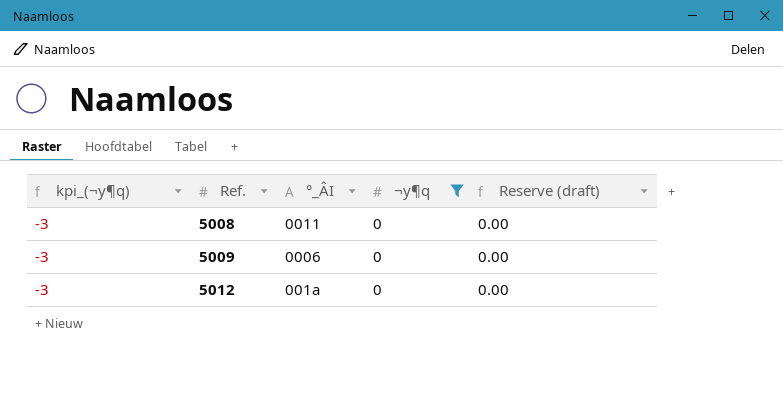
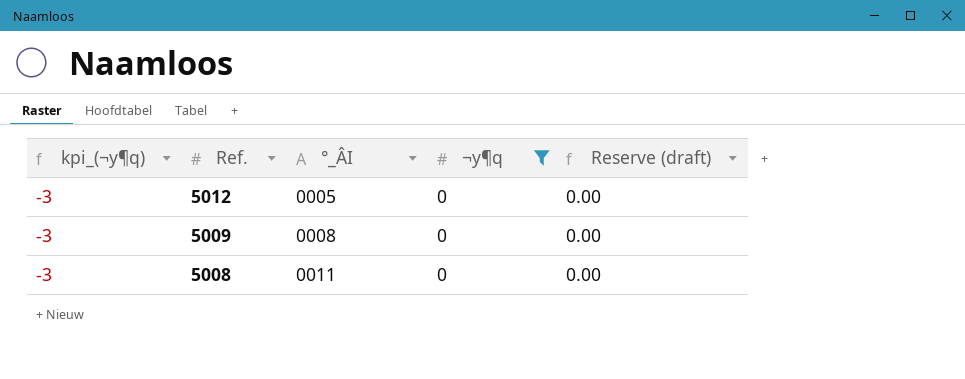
row order: Ref. ascending -> Ref. descending
5012 | °_ÂI: 001a -> 0005
5009 | °_ÂI: 0006 -> 0008

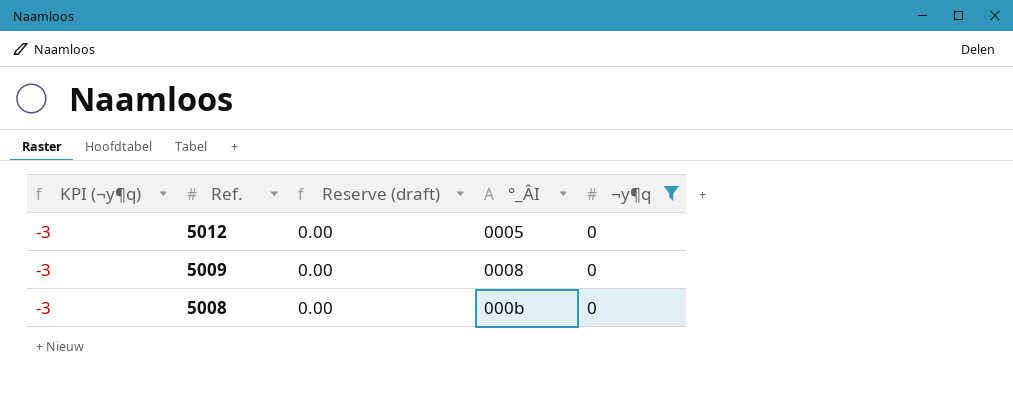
column name: kpi_(¬y¶q) -> KPI (¬y¶q)
column Reserve (draft) | position: 5 -> 3
5008 | °_ÂI: 0011 -> 000b

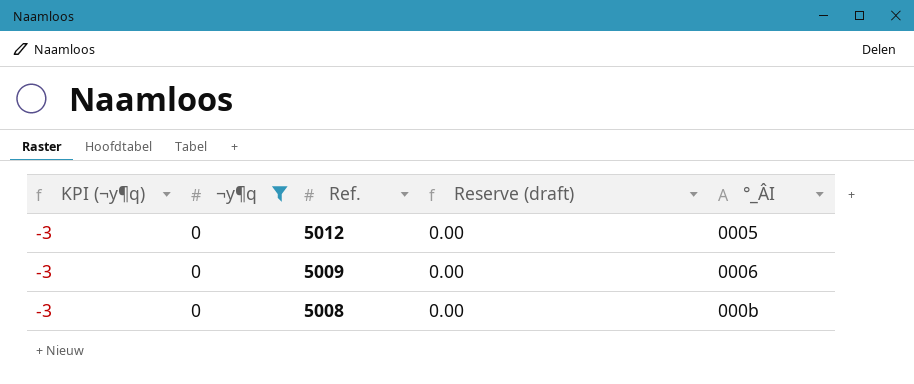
column ¬y¶q | position: 5 -> 2
5009 | °_ÂI: 0008 -> 0006

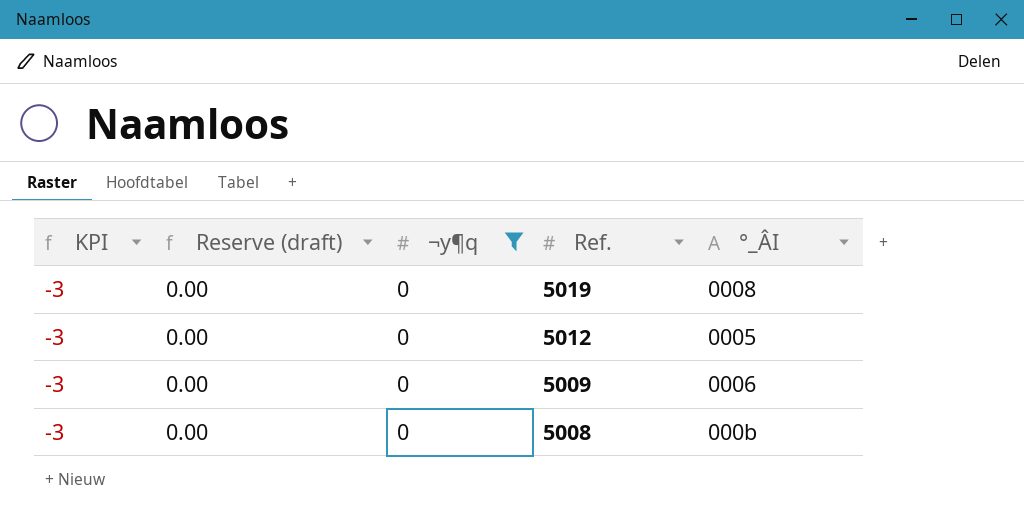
column name: KPI (¬y¶q) -> KPI
column Reserve (draft) | position: 4 -> 2
row 5019: none -> -3 | 0.00 | 0 | 0008

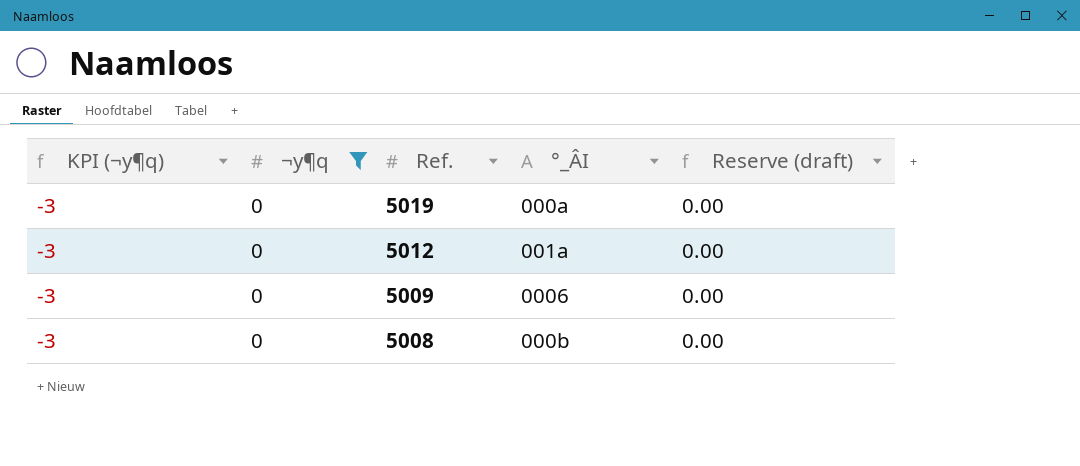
column name: KPI -> KPI (¬y¶q)
column Reserve (draft) | position: 2 -> 5
5019 | °_ÂI: 0008 -> 000a
5012 | °_ÂI: 0005 -> 001a

